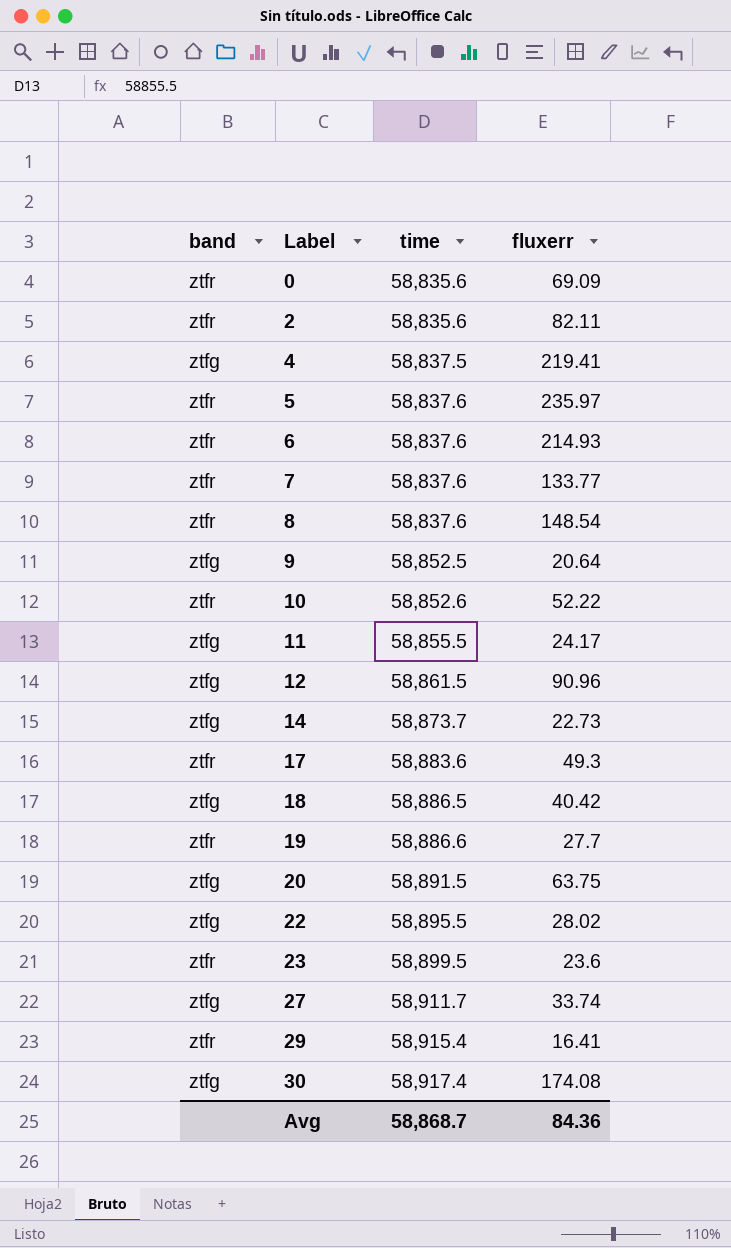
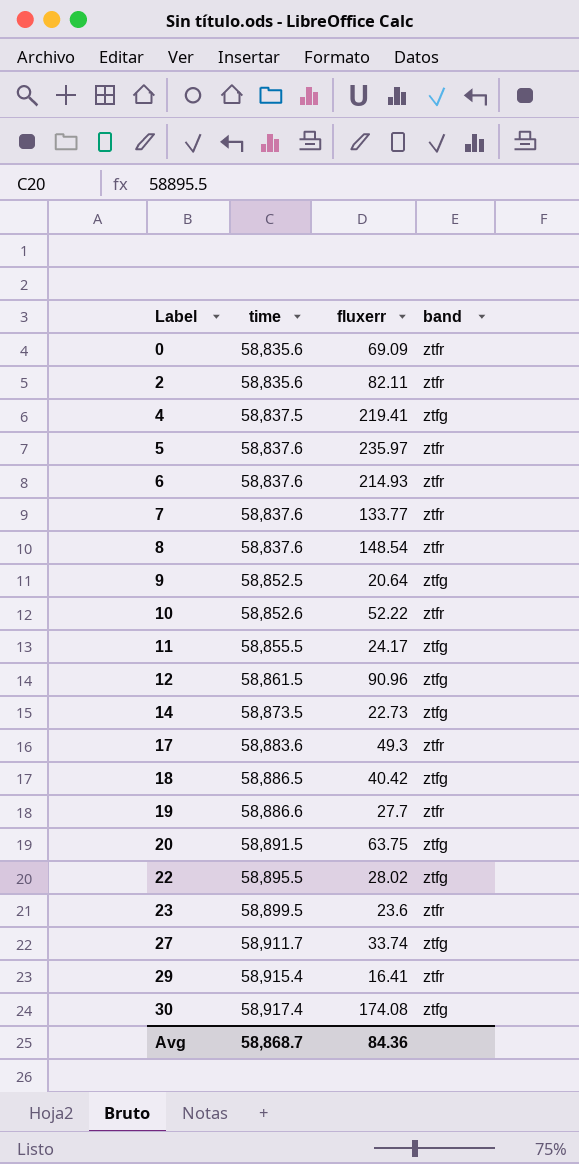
column band | position: 1 -> 4
14 | time: 58,873.7 -> 58,873.5

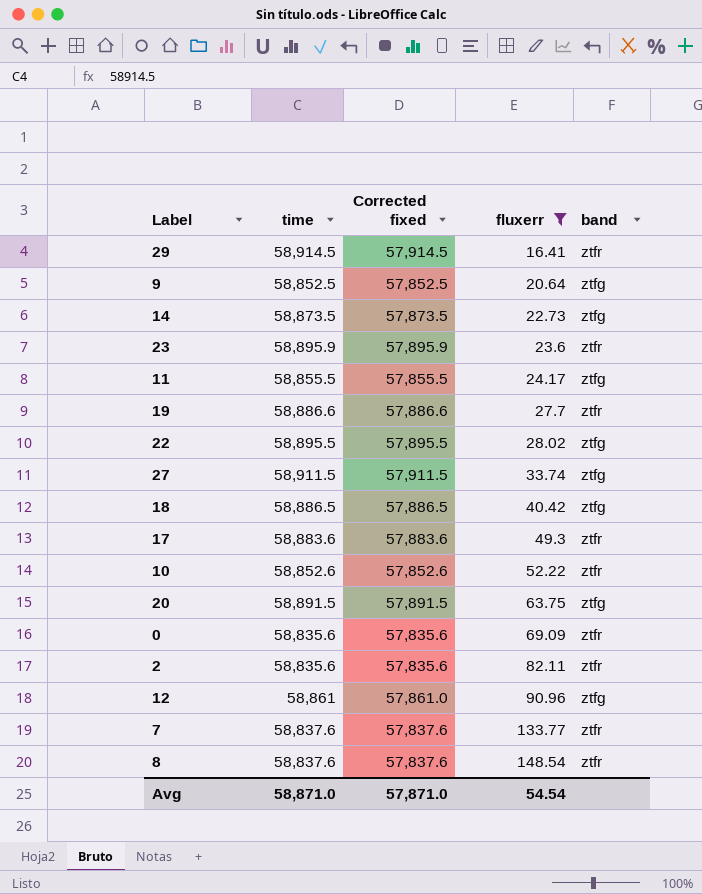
filter: none -> fluxerr <= 148.54
row order: Label ascending -> fluxerr ascending
column Corrected fixed | formula: none -> [time] - 1000
29 | time: 58,915.4 -> 58,914.5
23 | time: 58,899.5 -> 58,895.9
27 | time: 58,911.7 -> 58,911.5
12 | time: 58,861.5 -> 58,861
Avg | time: 58,868.7 -> 58,871.0
Avg | fluxerr: 84.36 -> 54.54

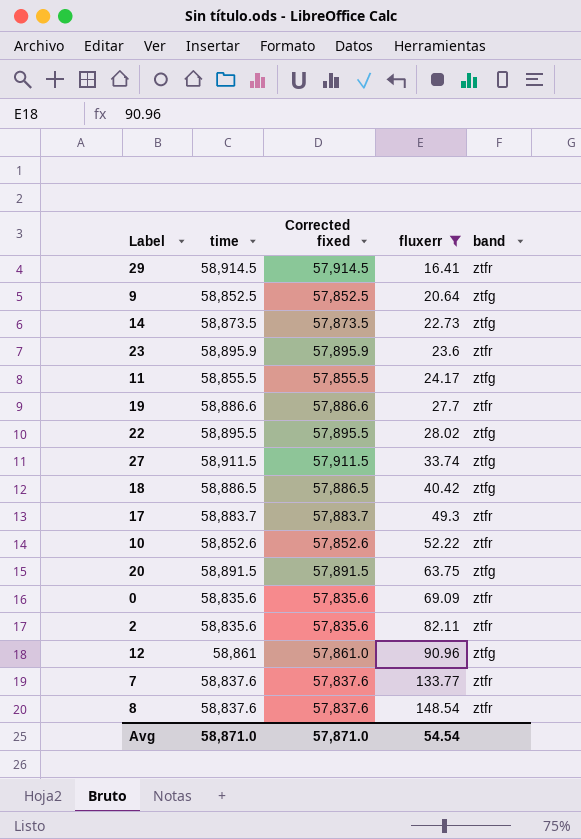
17 | time: 58,883.6 -> 58,883.7
17 | Corrected fixed: 57,883.6 -> 57,883.7

